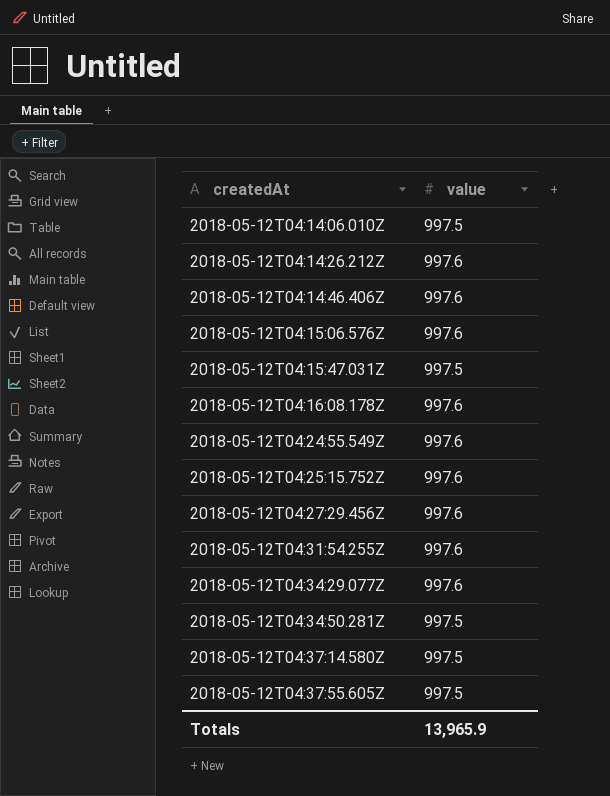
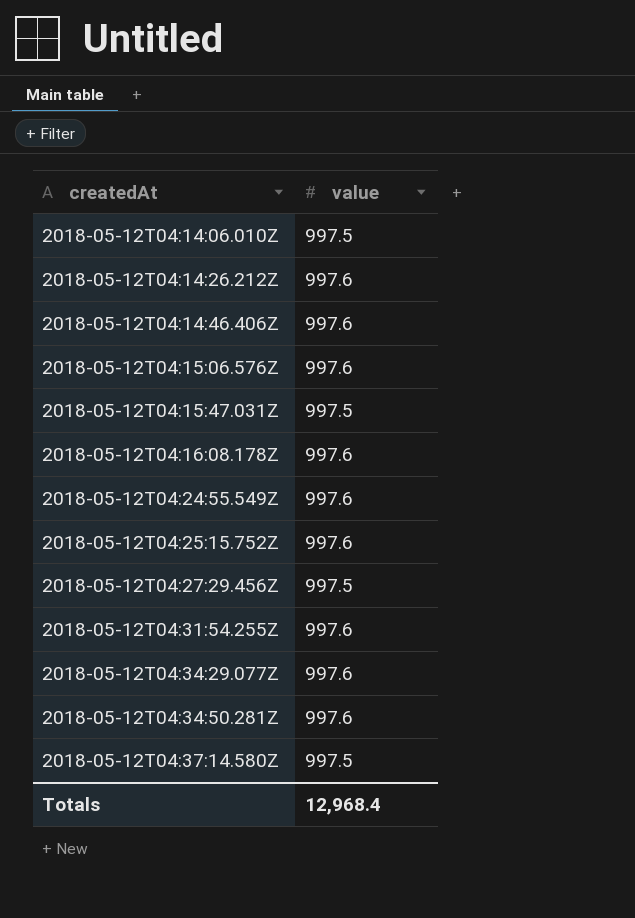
row 2018-05-12T04:37:55.605Z: 997.5 -> none
2018-05-12T04:27:29.456Z | value: 997.6 -> 997.5
2018-05-12T04:34:50.281Z | value: 997.5 -> 997.6
Totals | value: 13,965.9 -> 12,968.4

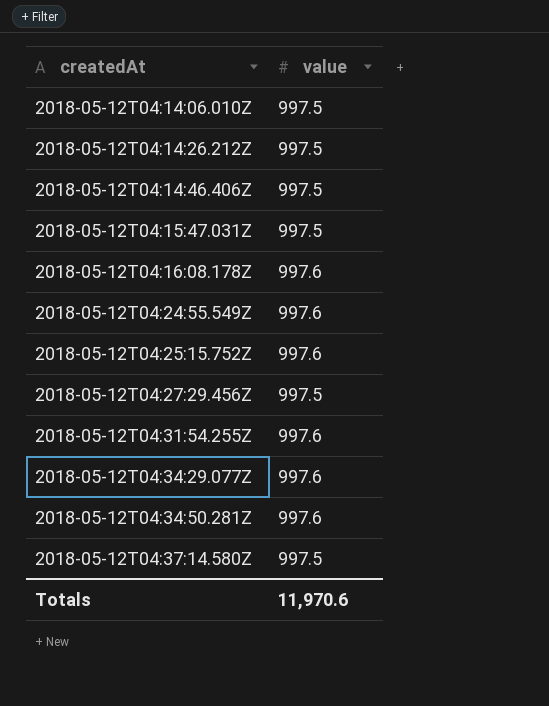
row 2018-05-12T04:15:06.576Z: 997.6 -> none
2018-05-12T04:14:26.212Z | value: 997.6 -> 997.5
2018-05-12T04:14:46.406Z | value: 997.6 -> 997.5
Totals | value: 12,968.4 -> 11,970.6

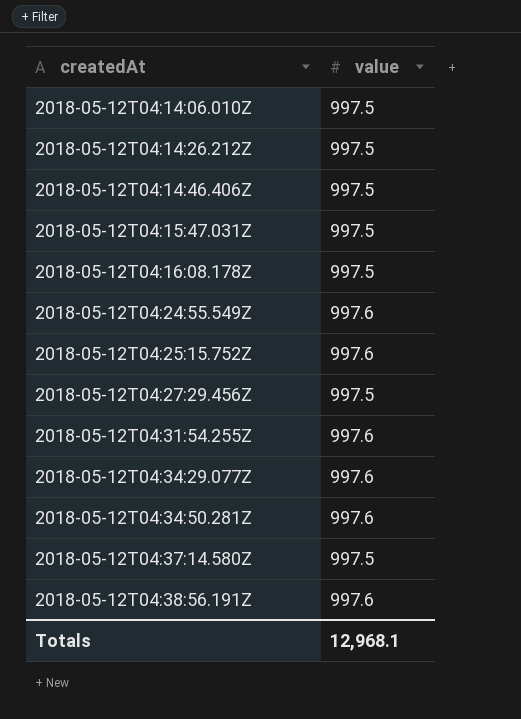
2018-05-12T04:16:08.178Z | value: 997.6 -> 997.5
row 2018-05-12T04:38:56.191Z: none -> 997.6
Totals | value: 11,970.6 -> 12,968.1

